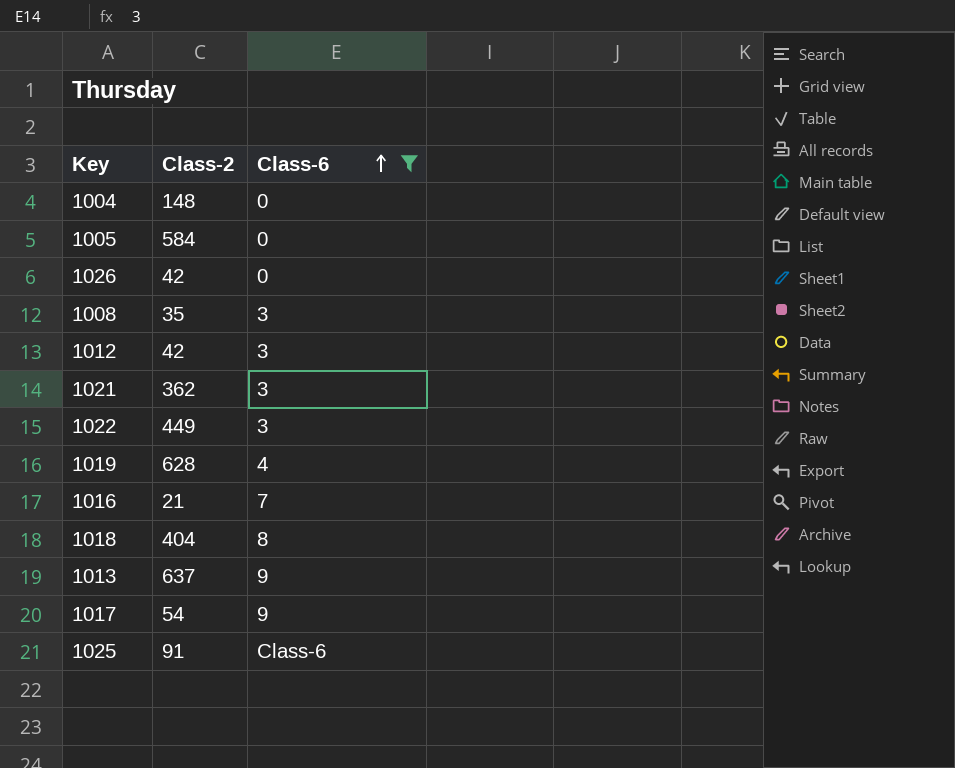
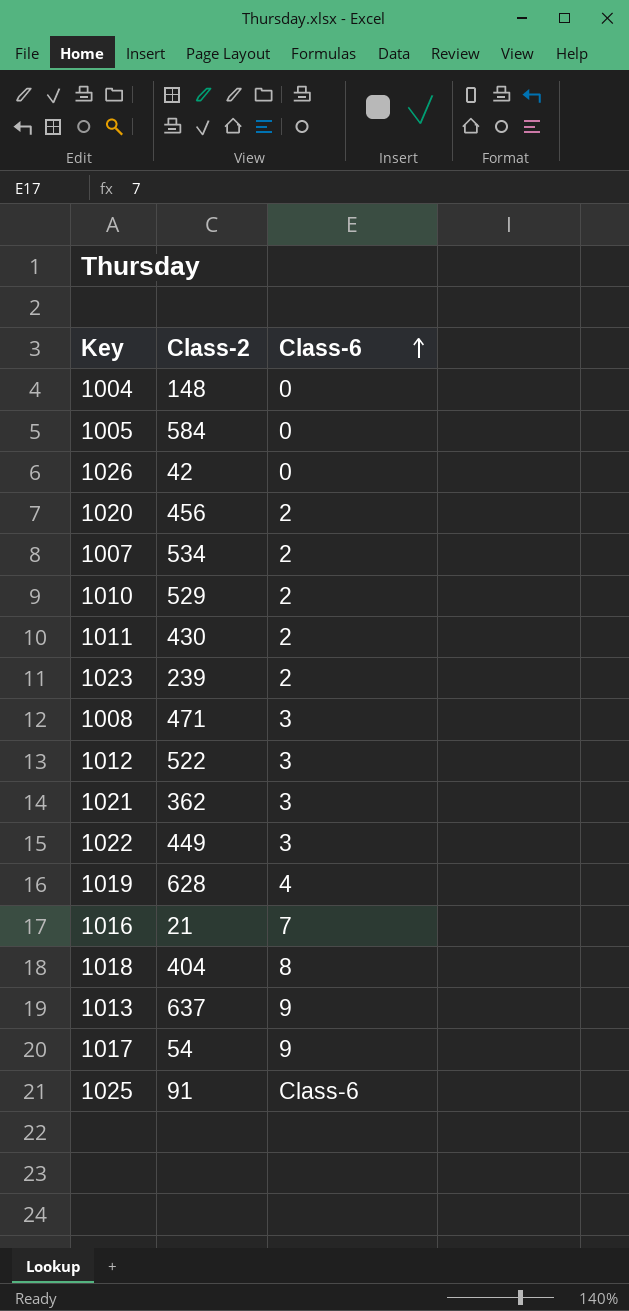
filter: Class-6 != 2 -> none
1008 | Class-2: 35 -> 471
1012 | Class-2: 42 -> 522

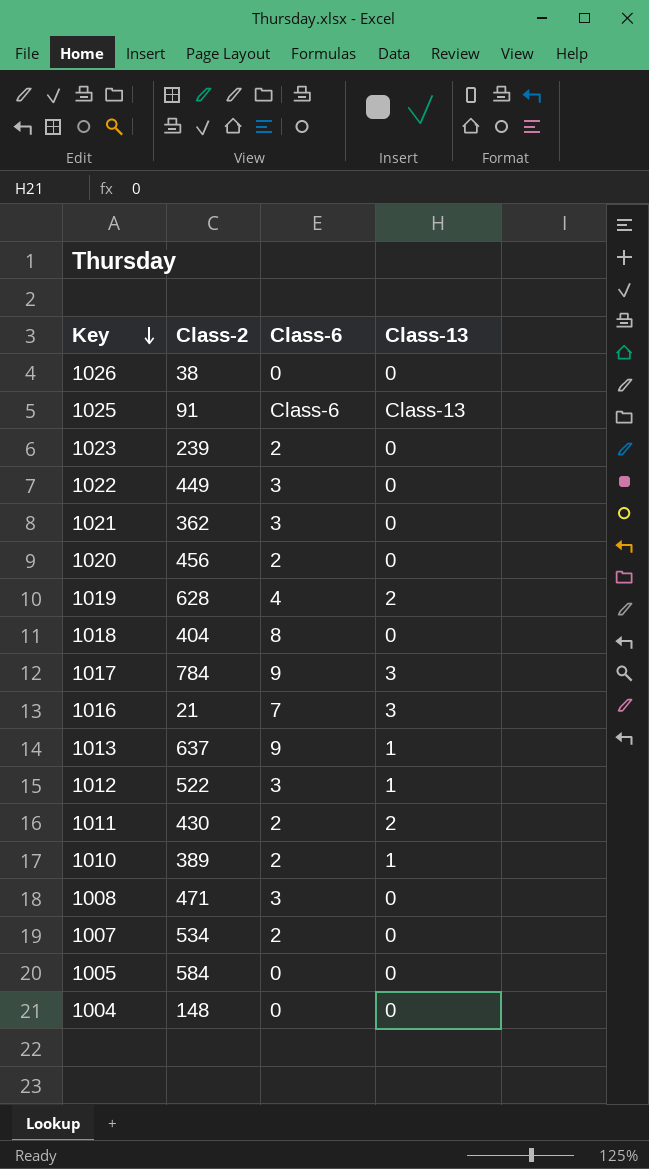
row order: Class-6 ascending -> Key descending
column Class-13 | position: none -> 4
1026 | Class-2: 42 -> 38
1017 | Class-2: 54 -> 784
1010 | Class-2: 529 -> 389

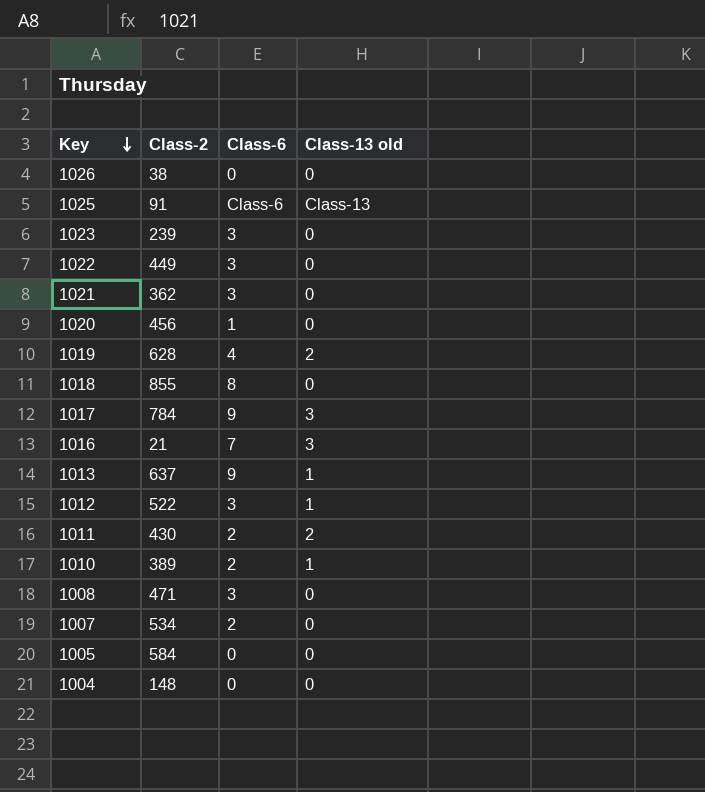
column name: Class-13 -> Class-13 old
1023 | Class-6: 2 -> 3
1020 | Class-6: 2 -> 1
1018 | Class-2: 404 -> 855

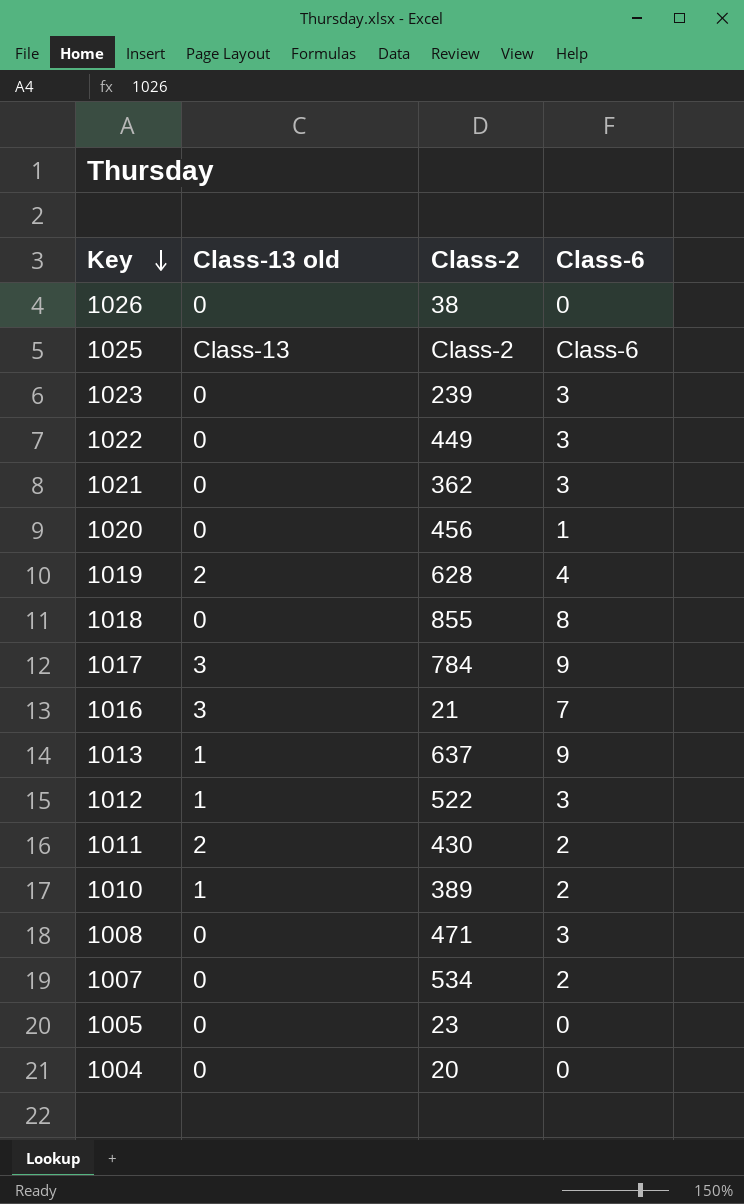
column Class-13 old | position: 4 -> 2
1025 | Class-2: 91 -> Class-2
1005 | Class-2: 584 -> 23
1004 | Class-2: 148 -> 20

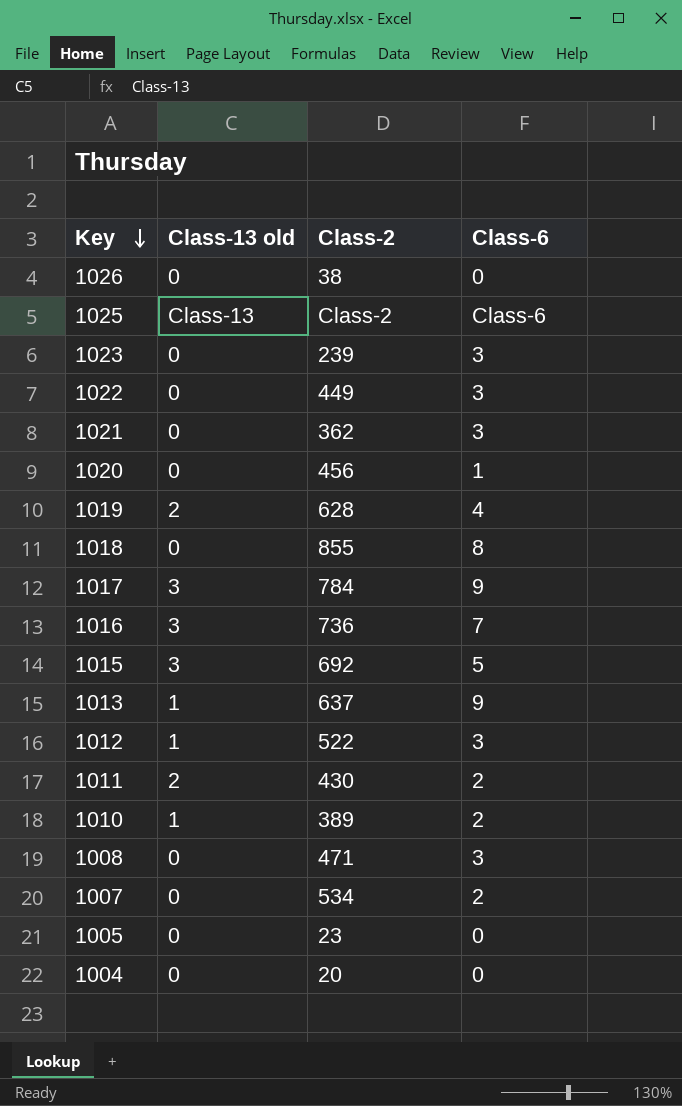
1016 | Class-2: 21 -> 736
row 1015: none -> 3 | 692 | 5

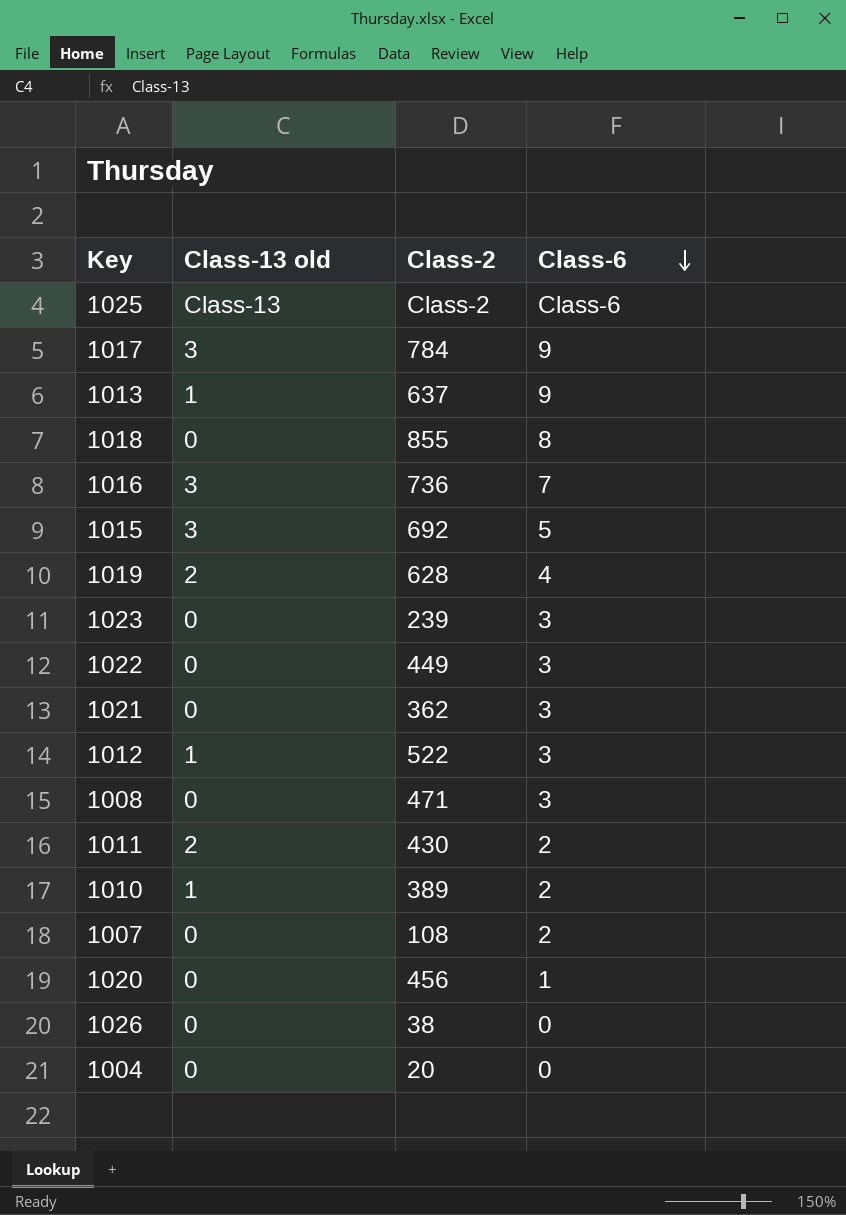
row order: Key descending -> Class-6 descending
row 1005: 0 | 23 | 0 -> none
1007 | Class-2: 534 -> 108

